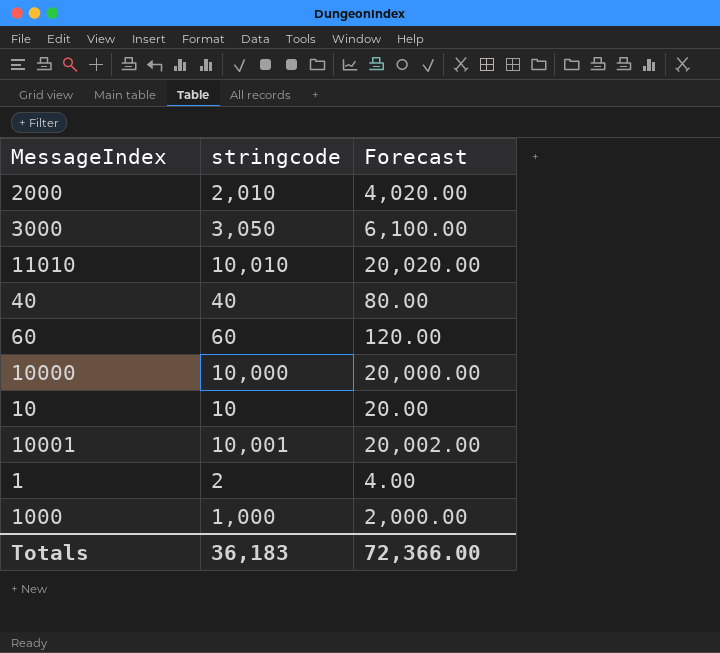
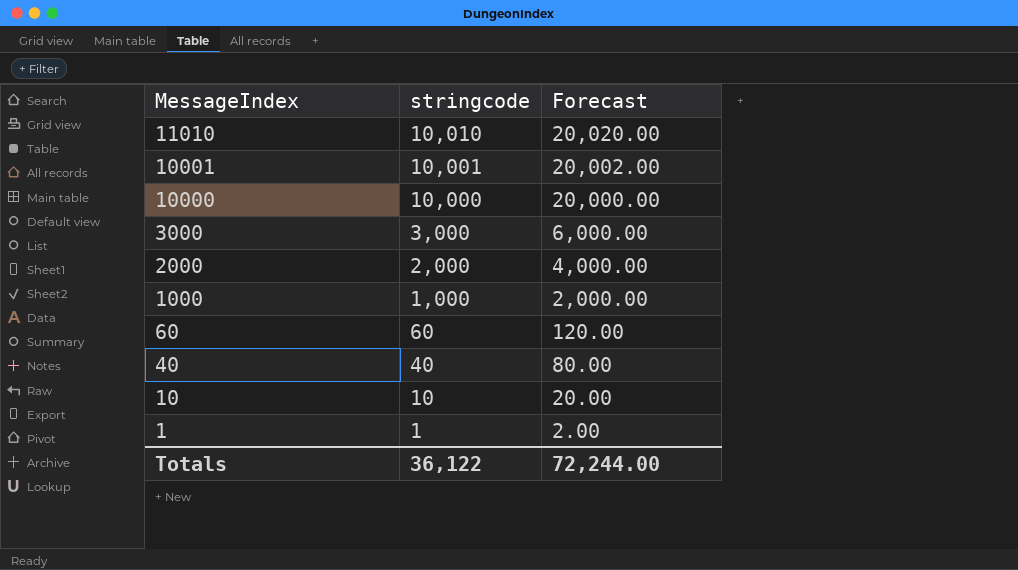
row order: none -> MessageIndex descending
3000 | stringcode: 3,050 -> 3,000
3000 | Forecast: 6,100.00 -> 6,000.00
2000 | stringcode: 2,010 -> 2,000
2000 | Forecast: 4,020.00 -> 4,000.00
1 | stringcode: 2 -> 1
1 | Forecast: 4.00 -> 2.00
Totals | stringcode: 36,183 -> 36,122
Totals | Forecast: 72,366.00 -> 72,244.00

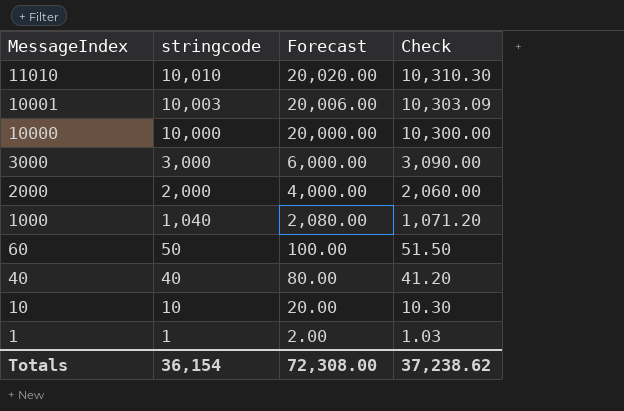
column Check | formula: none -> [stringcode] * 1.03
10001 | stringcode: 10,001 -> 10,003
10001 | Forecast: 20,002.00 -> 20,006.00
1000 | stringcode: 1,000 -> 1,040
1000 | Forecast: 2,000.00 -> 2,080.00
60 | stringcode: 60 -> 50
60 | Forecast: 120.00 -> 100.00
Totals | stringcode: 36,122 -> 36,154
Totals | Forecast: 72,244.00 -> 72,308.00

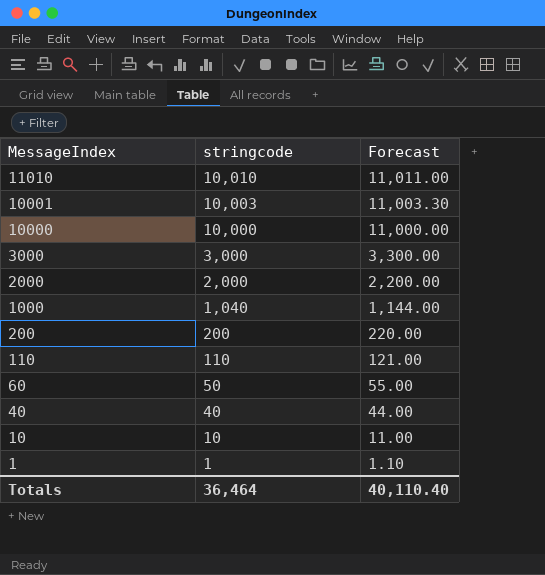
column Check | formula: [stringcode] * 1.03 -> none
column Forecast | formula: [stringcode] * 2 -> [stringcode] * 1.1
row 200: none -> 200 | 220.00
row 110: none -> 110 | 121.00
Totals | stringcode: 36,154 -> 36,464
Totals | Forecast: 72,308.00 -> 40,110.40

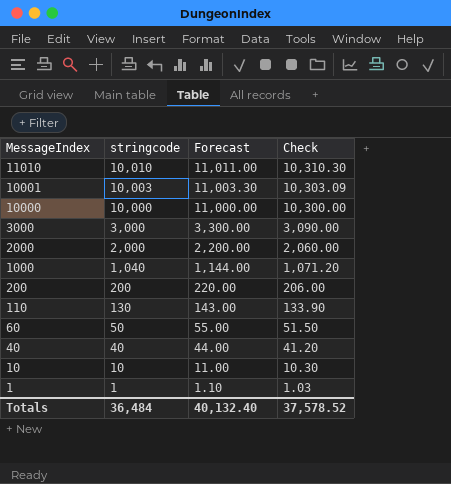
column Check | formula: none -> [stringcode] * 1.03
110 | stringcode: 110 -> 130
110 | Forecast: 121.00 -> 143.00
Totals | stringcode: 36,464 -> 36,484
Totals | Forecast: 40,110.40 -> 40,132.40

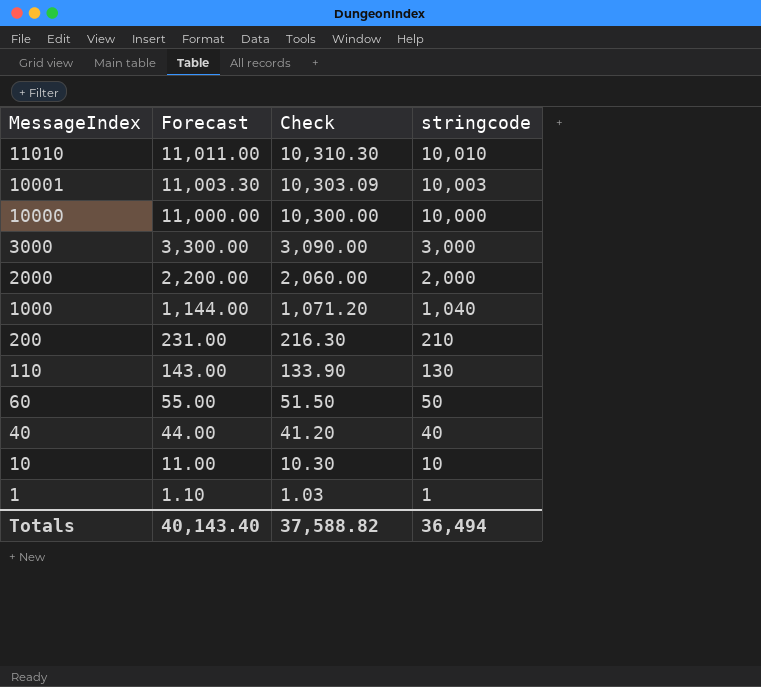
column stringcode | position: 2 -> 4
200 | Forecast: 220.00 -> 231.00
200 | Check: 206.00 -> 216.30
200 | stringcode: 200 -> 210
Totals | Forecast: 40,132.40 -> 40,143.40
Totals | Check: 37,578.52 -> 37,588.82
Totals | stringcode: 36,484 -> 36,494

